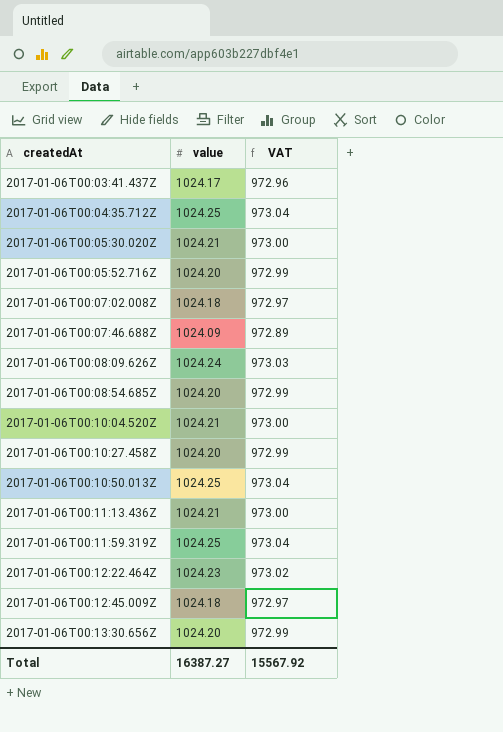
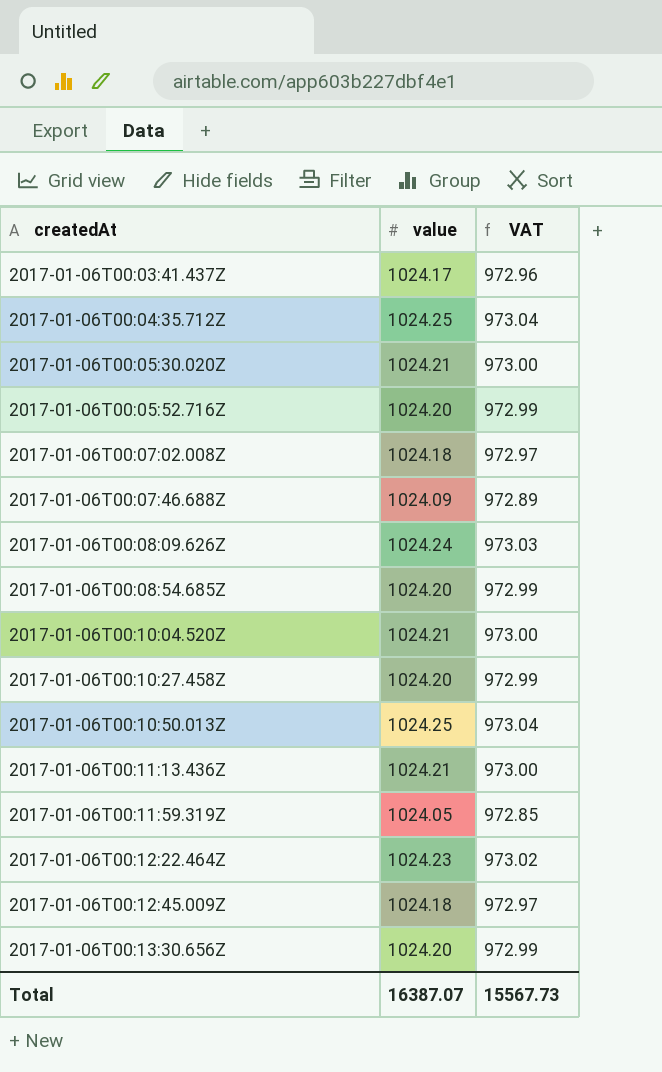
2017-01-06T00:11:59.319Z | value: 1024.25 -> 1024.05
2017-01-06T00:11:59.319Z | VAT: 973.04 -> 972.85
Total | value: 16387.27 -> 16387.07
Total | VAT: 15567.92 -> 15567.73

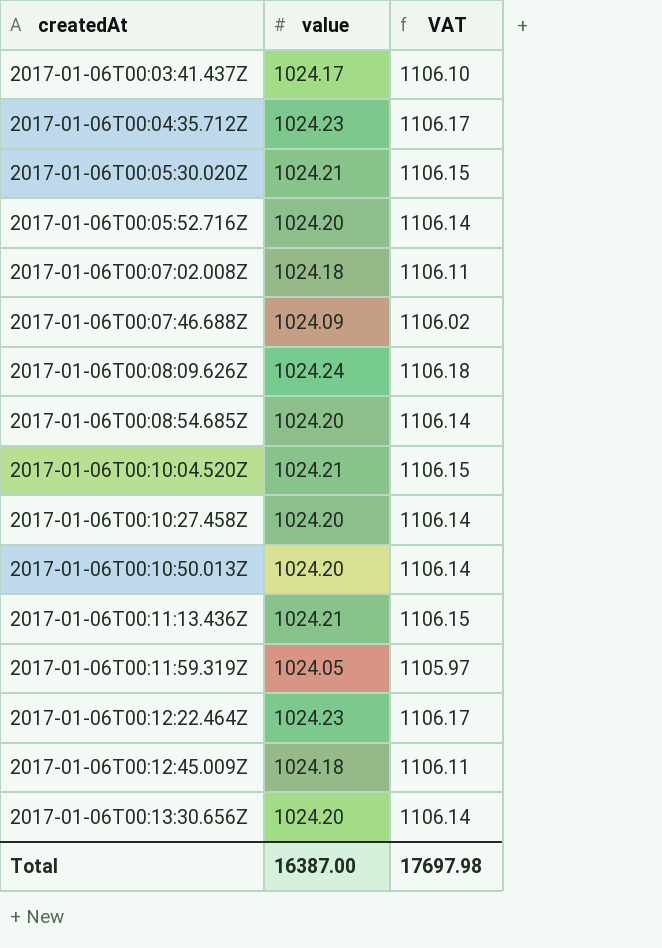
column VAT | formula: [value] * 0.95 -> [value] * 1.08
2017-01-06T00:04:35.712Z | value: 1024.25 -> 1024.23
2017-01-06T00:10:50.013Z | value: 1024.25 -> 1024.20
Total | value: 16387.07 -> 16387.00
Total | VAT: 15567.73 -> 17697.98

